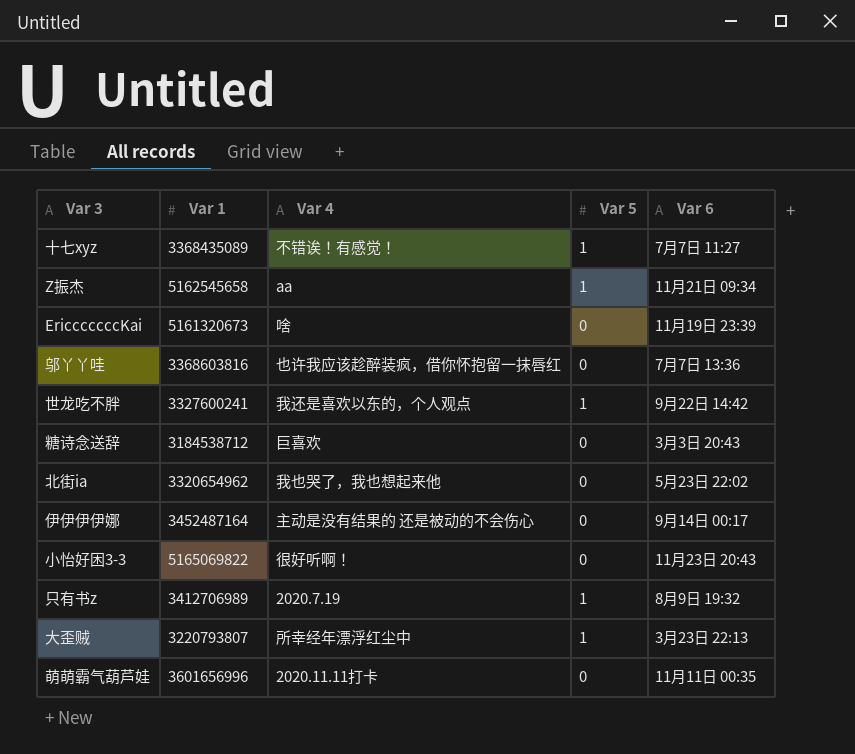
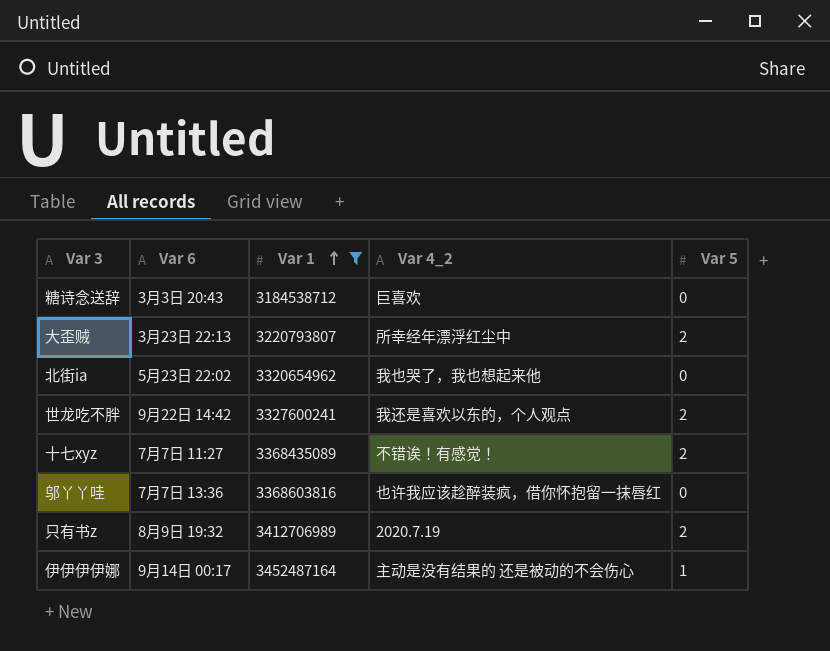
filter: none -> Var 1 <= 3452487164
row order: none -> Var 1 ascending
column Var 6 | position: 5 -> 2
column name: Var 4 -> Var 4_2
大歪贼 | Var 5: 1 -> 2
世龙吃不胖 | Var 5: 1 -> 2
十七xyz | Var 5: 1 -> 2
只有书z | Var 5: 1 -> 2
伊伊伊伊娜 | Var 5: 0 -> 1

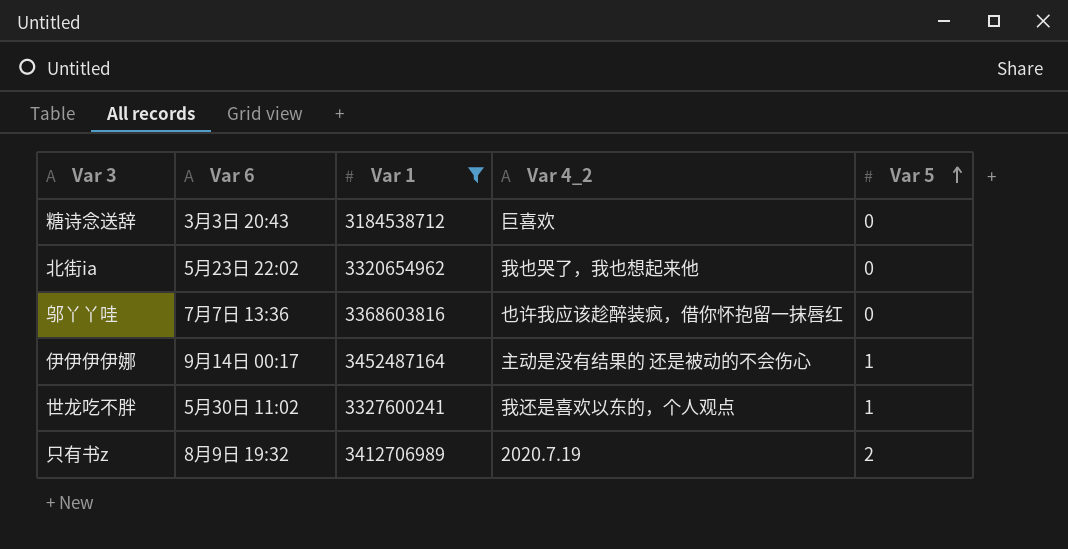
row order: Var 1 ascending -> Var 5 ascending
row 大歪贼: 3月23日 22:13 | 3220793807 | 所幸经年漂浮红尘中 | 2 -> none
row 十七xyz: 7月7日 11:27 | 3368435089 | 不错诶！有感觉！ | 2 -> none
世龙吃不胖 | Var 6: 9月22日 14:42 -> 5月30日 11:02
世龙吃不胖 | Var 5: 2 -> 1

